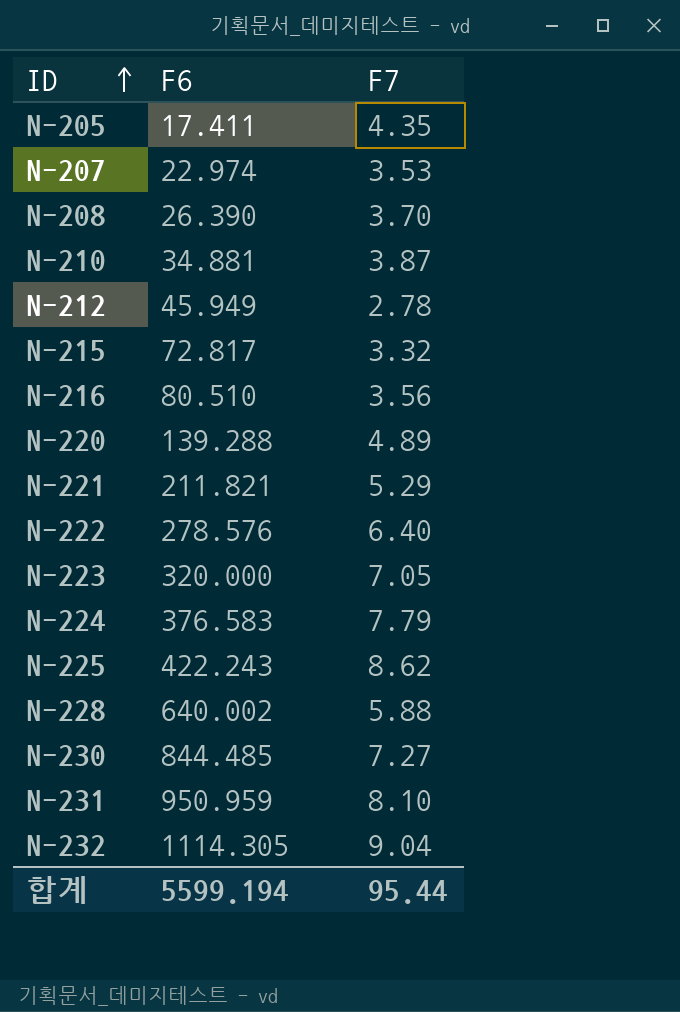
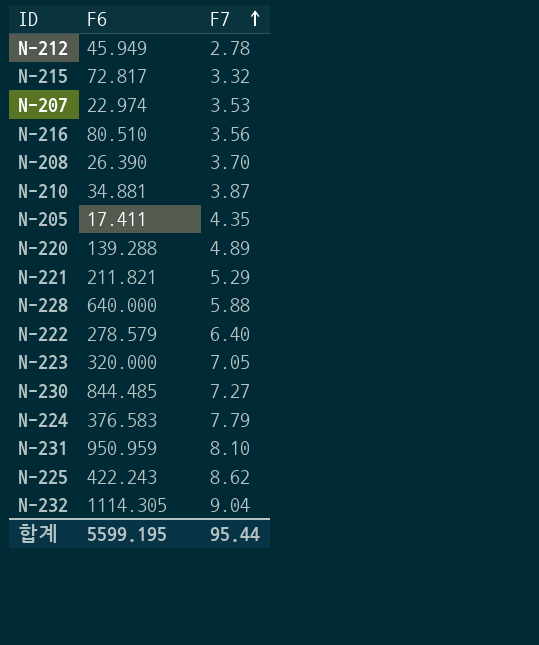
row order: ID ascending -> F7 ascending
N-228 | F6: 640.002 -> 640.000
N-222 | F6: 278.576 -> 278.579
합계 | F6: 5599.194 -> 5599.195

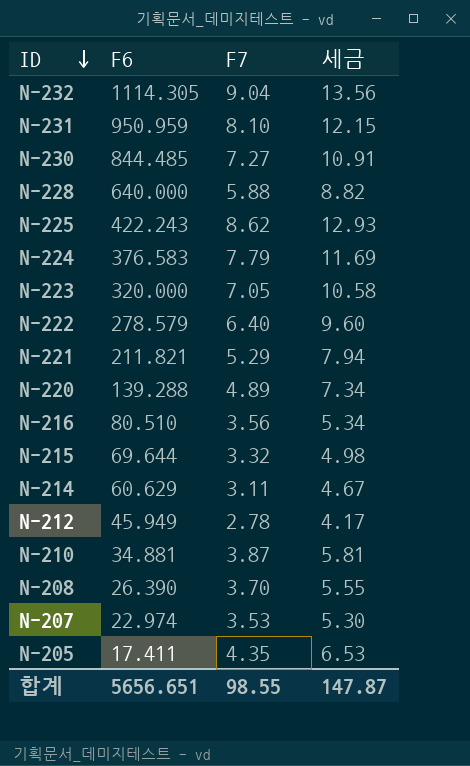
row order: F7 ascending -> ID descending
column 세금 | formula: none -> [F7] * 1.5
N-215 | F6: 72.817 -> 69.644
row N-214: none -> 60.629 | 3.11 | 4.67
합계 | F6: 5599.195 -> 5656.651
합계 | F7: 95.44 -> 98.55

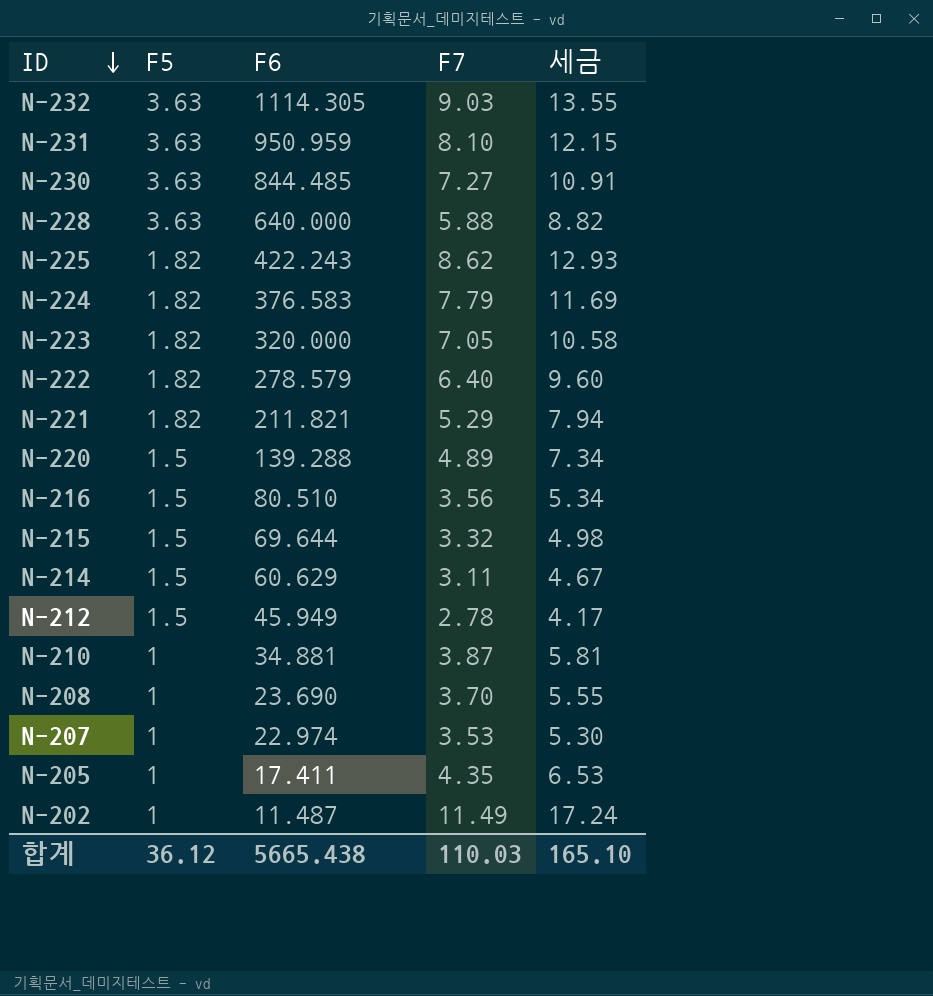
column F5 | position: none -> 2
N-232 | F7: 9.04 -> 9.03
N-232 | 세금: 13.56 -> 13.55
N-208 | F6: 26.390 -> 23.690
row N-202: none -> 1 | 11.487 | 11.49 | 17.24
합계 | F6: 5656.651 -> 5665.438
합계 | F7: 98.55 -> 110.03
합계 | 세금: 147.87 -> 165.10

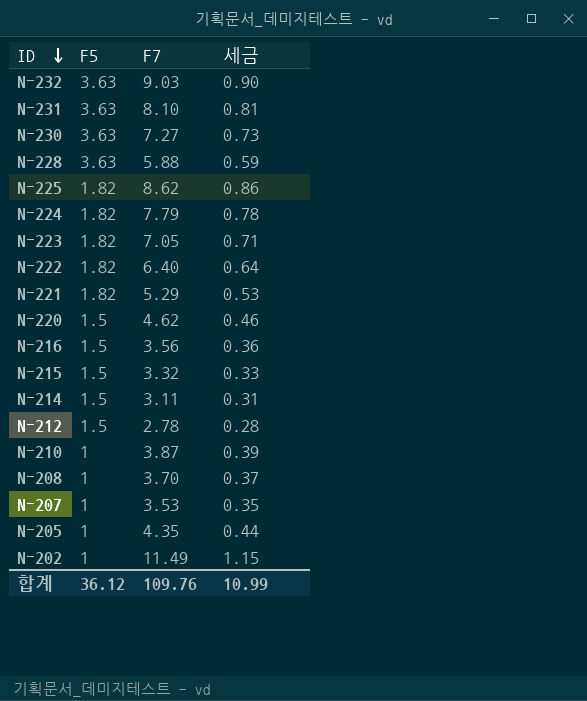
column F6 | position: 3 -> none
column 세금 | formula: [F7] * 1.5 -> [F7] * 0.1
N-220 | F7: 4.89 -> 4.62
합계 | F7: 110.03 -> 109.76
합계 | 세금: 165.10 -> 10.99

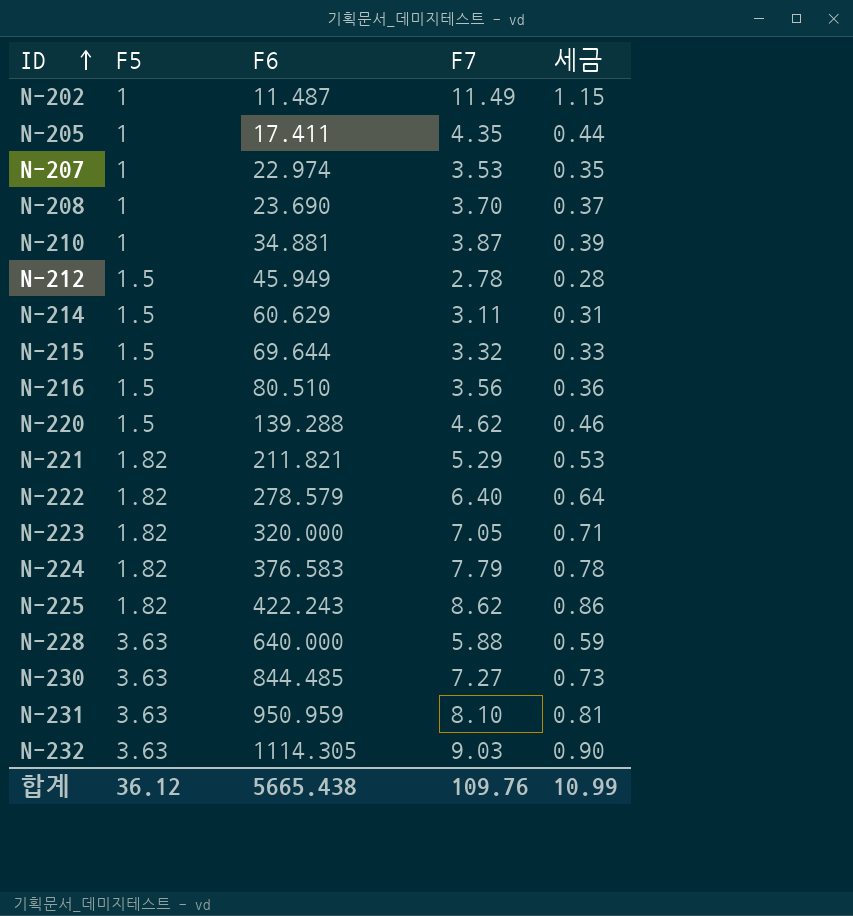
row order: ID descending -> ID ascending
column F6 | position: none -> 3

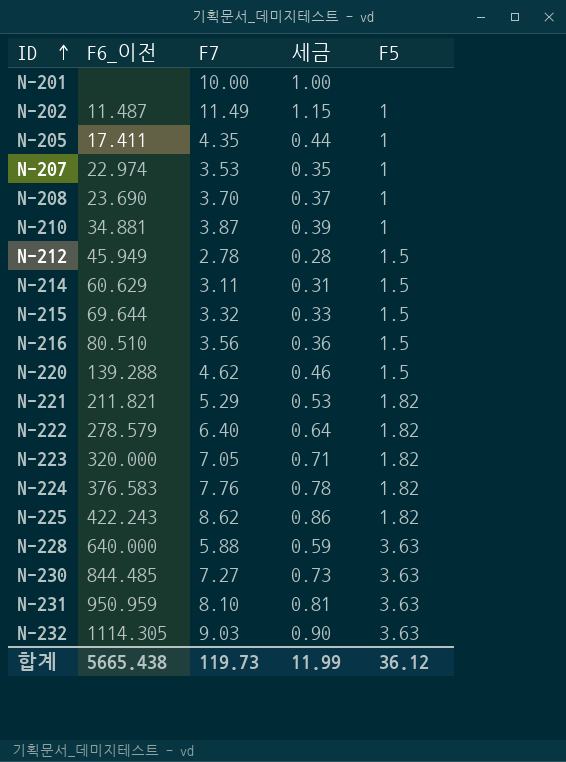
column name: F6 -> F6_이전
column F5 | position: 2 -> 5
row N-201: none -> none | 10.00 | 1.00 | none
N-224 | F7: 7.79 -> 7.76
합계 | F7: 109.76 -> 119.73
합계 | 세금: 10.99 -> 11.99

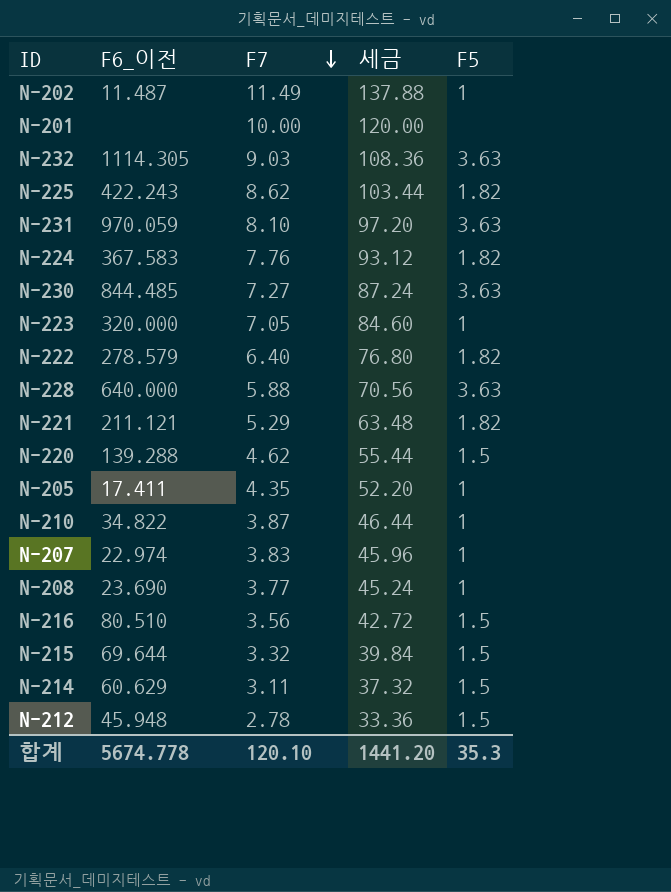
row order: ID ascending -> F7 descending
column 세금 | formula: [F7] * 0.1 -> [F7] * 12
N-231 | F6_이전: 950.959 -> 970.059
N-224 | F6_이전: 376.583 -> 367.583
N-223 | F5: 1.82 -> 1
N-221 | F6_이전: 211.821 -> 211.121
N-210 | F6_이전: 34.881 -> 34.822
N-207 | F7: 3.53 -> 3.83
N-208 | F7: 3.70 -> 3.77
N-212 | F6_이전: 45.949 -> 45.948
합계 | F6_이전: 5665.438 -> 5674.778
합계 | F7: 119.73 -> 120.10
합계 | 세금: 11.99 -> 1441.20
합계 | F5: 36.12 -> 35.3

